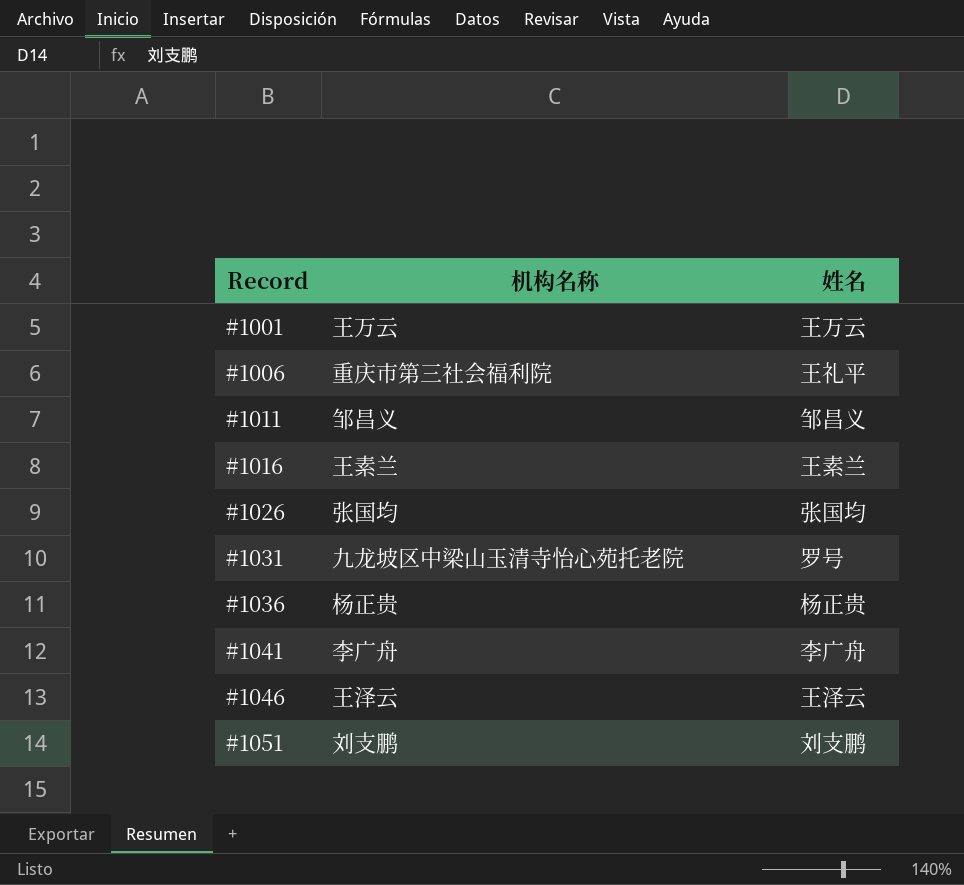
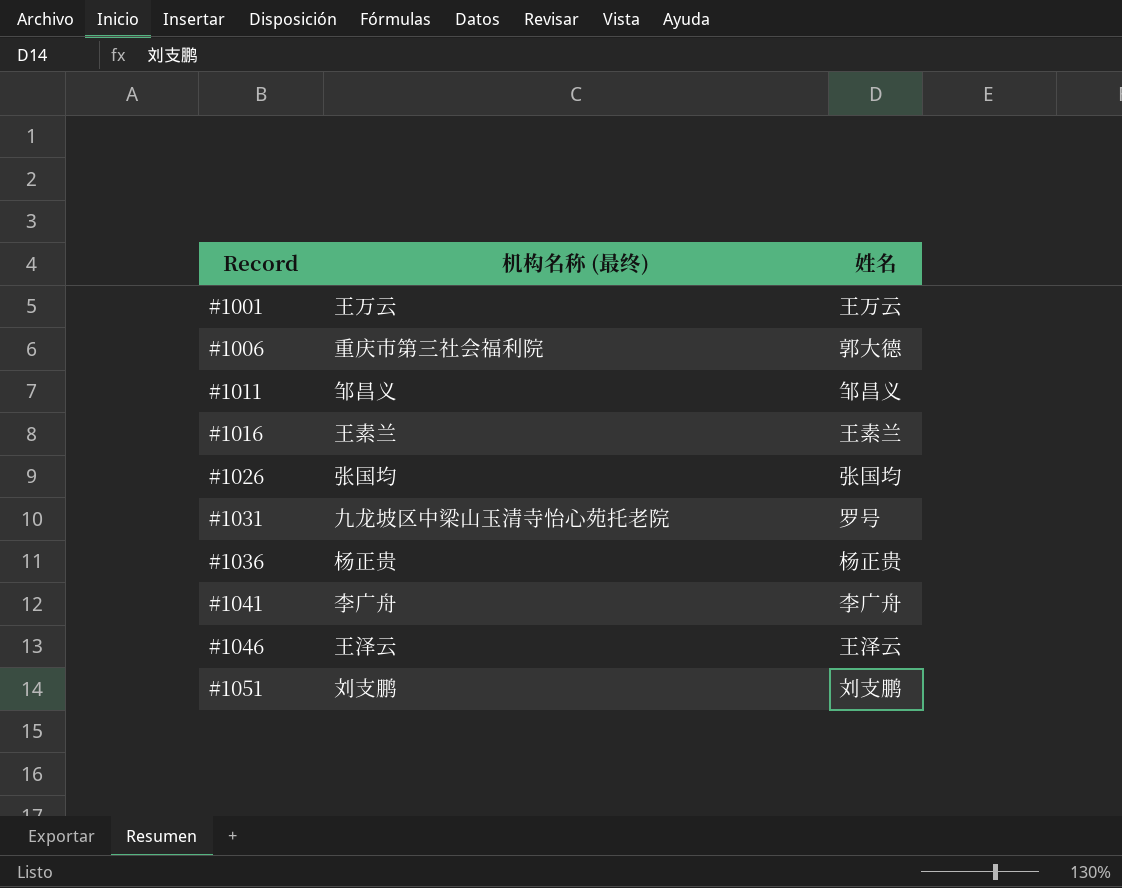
column name: 机构名称 -> 机构名称 (最终)
#1006 | 姓名: 王礼平 -> 郭大德

